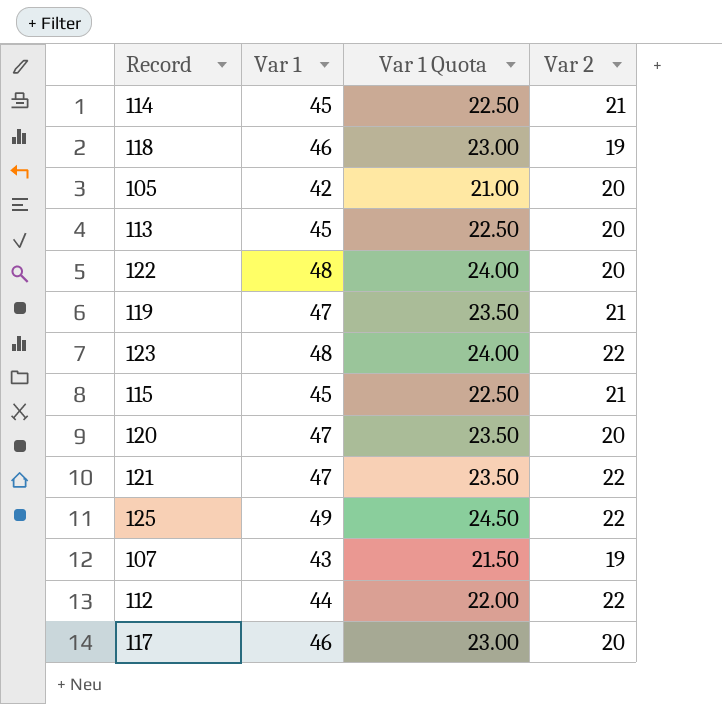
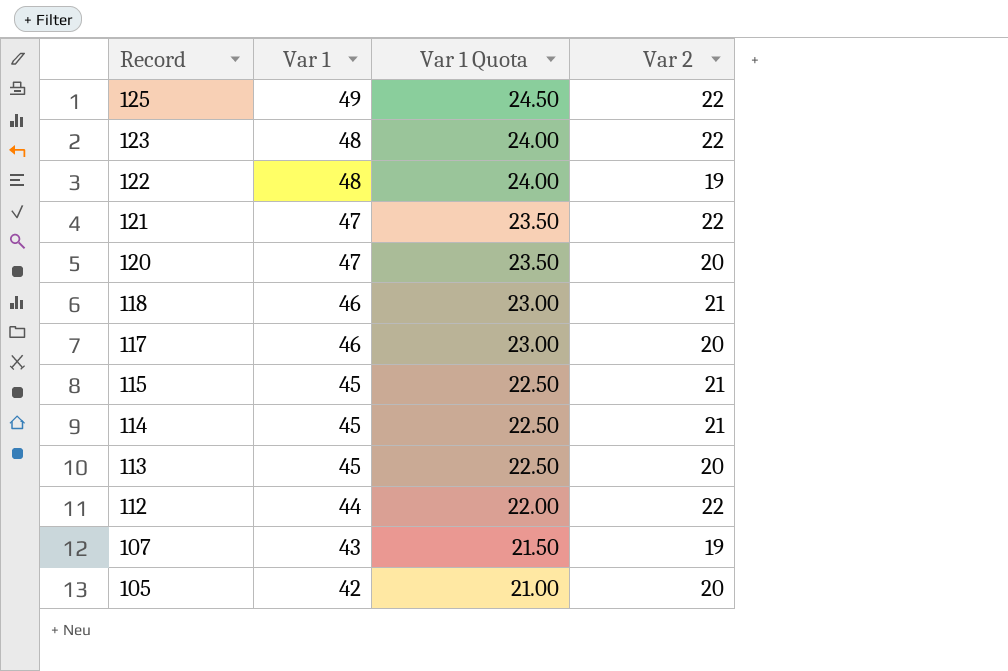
row order: none -> Record descending
row 119: 47 | 23.50 | 21 -> none
122 | Var 2: 20 -> 19
118 | Var 2: 19 -> 21

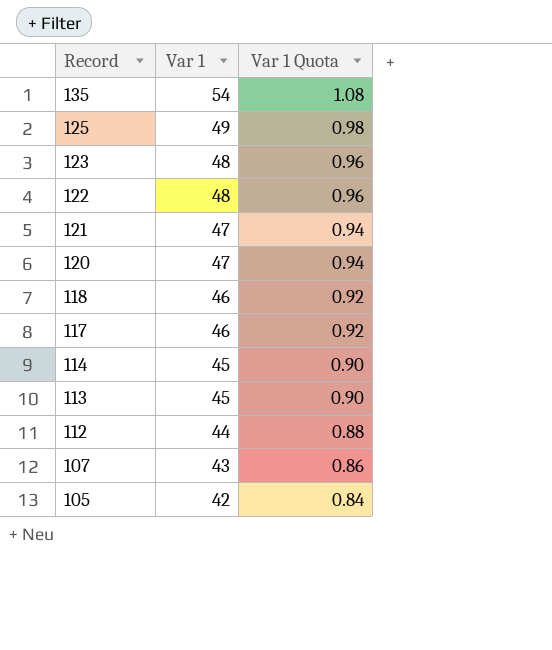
column Var 2 | position: 4 -> none
column Var 1 Quota | formula: [Var 1] * 0.5 -> [Var 1] * 0.02
row 115: 45 | 22.50 | 21 -> none
row 135: none -> 54 | 1.08

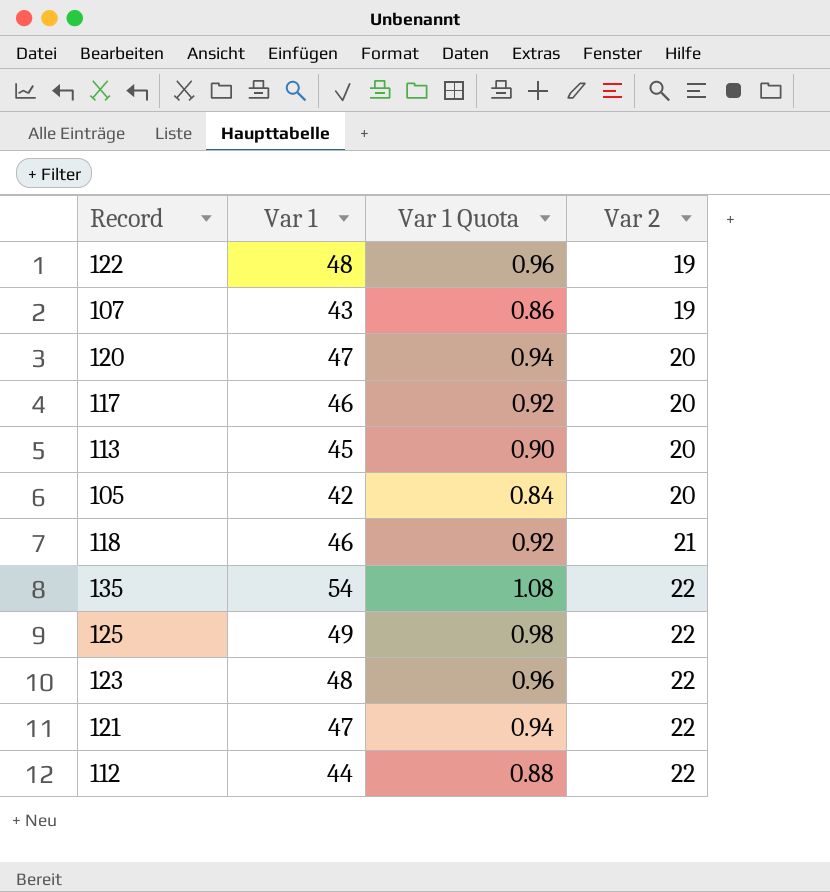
row order: Record descending -> Var 2 ascending
column Var 2 | position: none -> 4
row 114: 45 | 0.90 -> none

